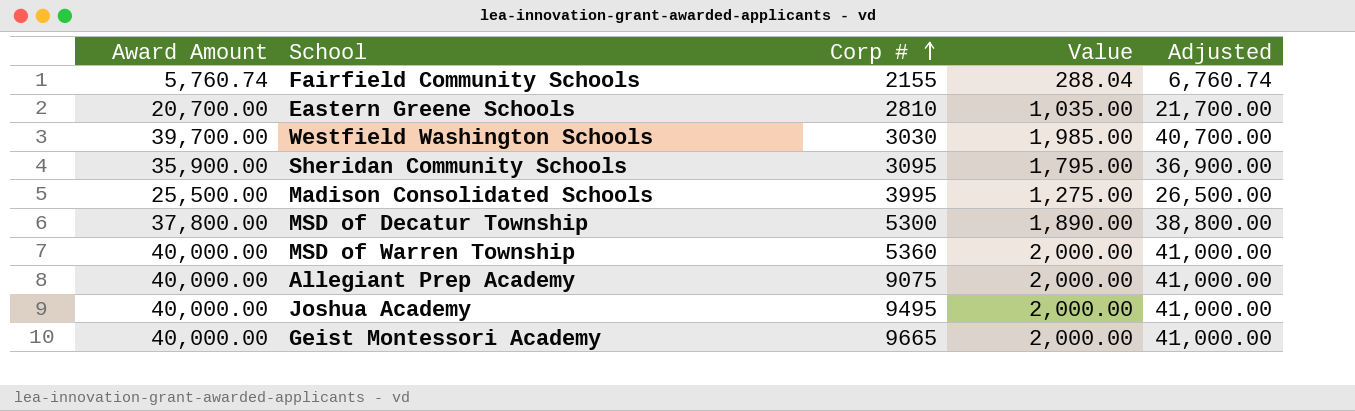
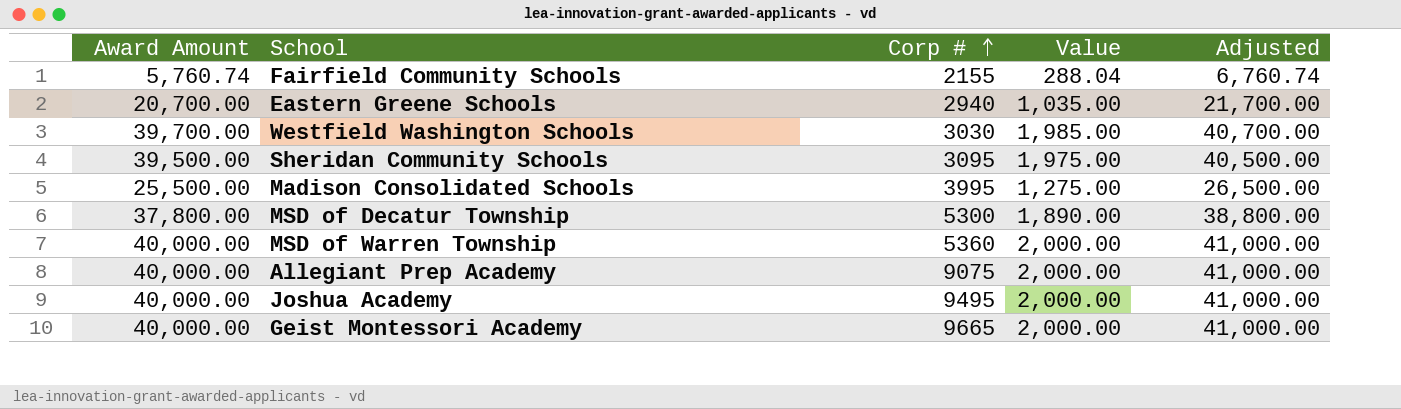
Eastern Greene Schools | Corp #: 2810 -> 2940
Sheridan Community Schools | Award Amount: 35,900.00 -> 39,500.00
Sheridan Community Schools | Value: 1,795.00 -> 1,975.00
Sheridan Community Schools | Adjusted: 36,900.00 -> 40,500.00

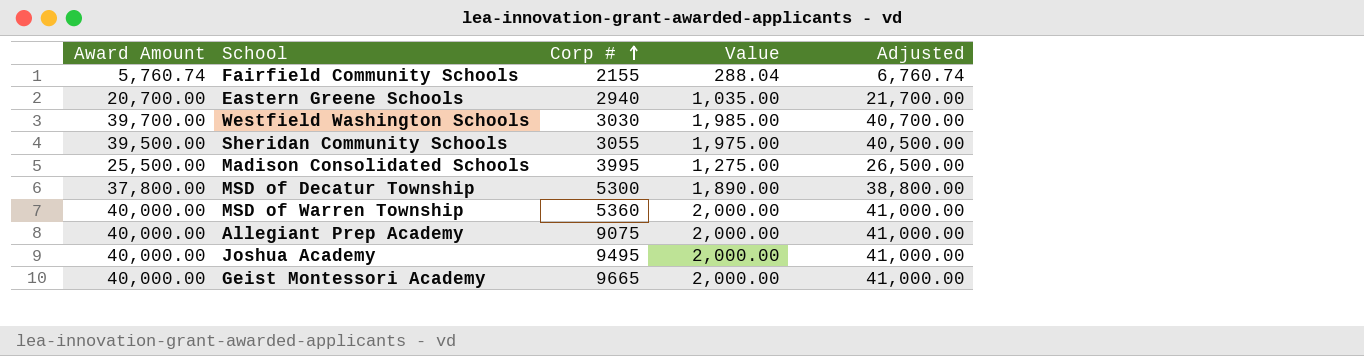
Sheridan Community Schools | Corp #: 3095 -> 3055

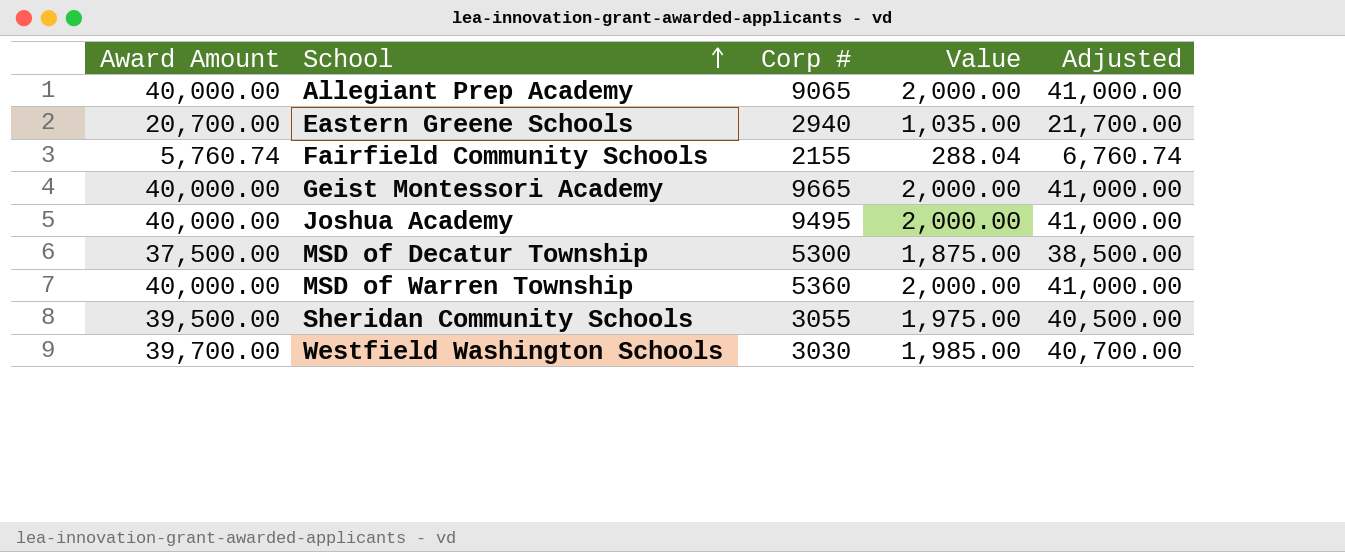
row order: Corp # ascending -> School ascending
row Madison Consolidated Schools: 25,500.00 | 3995 | 1,275.00 | 26,500.00 -> none
Allegiant Prep Academy | Corp #: 9075 -> 9065
MSD of Decatur Township | Award Amount: 37,800.00 -> 37,500.00
MSD of Decatur Township | Value: 1,890.00 -> 1,875.00
MSD of Decatur Township | Adjusted: 38,800.00 -> 38,500.00

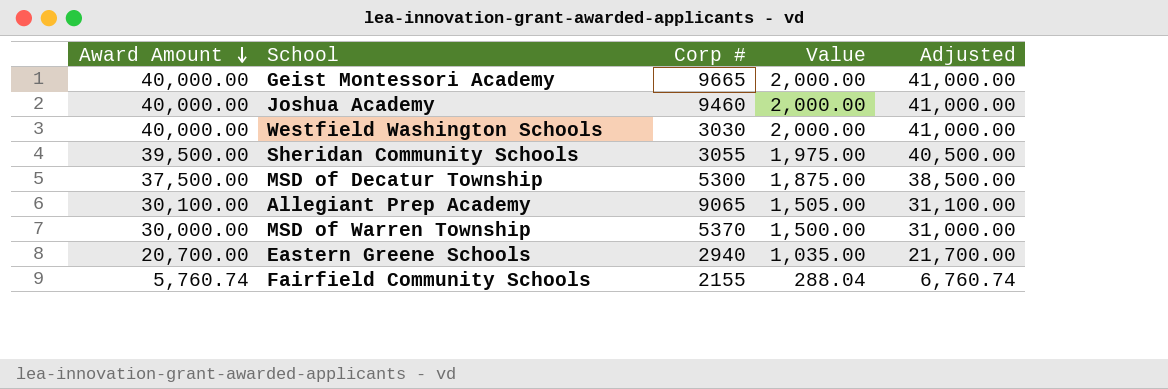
row order: School ascending -> Award Amount descending
Joshua Academy | Corp #: 9495 -> 9460
Westfield Washington Schools | Award Amount: 39,700.00 -> 40,000.00
Westfield Washington Schools | Value: 1,985.00 -> 2,000.00
Westfield Washington Schools | Adjusted: 40,700.00 -> 41,000.00
Allegiant Prep Academy | Award Amount: 40,000.00 -> 30,100.00
Allegiant Prep Academy | Value: 2,000.00 -> 1,505.00
Allegiant Prep Academy | Adjusted: 41,000.00 -> 31,100.00
MSD of Warren Township | Award Amount: 40,000.00 -> 30,000.00
MSD of Warren Township | Corp #: 5360 -> 5370
MSD of Warren Township | Value: 2,000.00 -> 1,500.00
MSD of Warren Township | Adjusted: 41,000.00 -> 31,000.00

